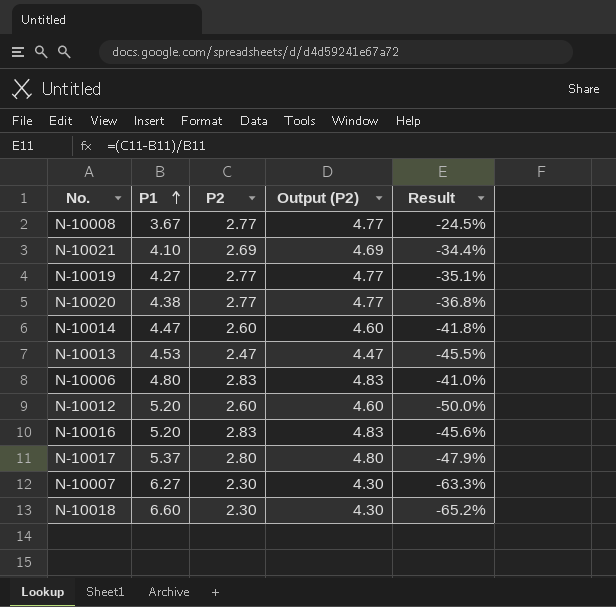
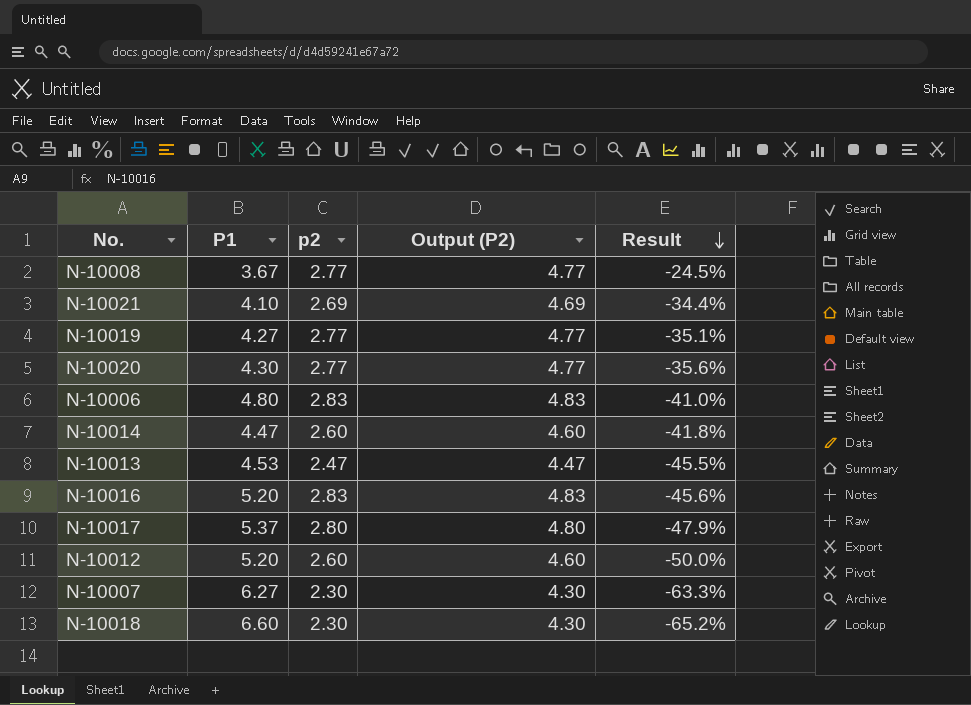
row order: P1 ascending -> Result descending
column name: P2 -> p2
N-10020 | P1: 4.38 -> 4.30
N-10020 | Result: -36.8% -> -35.6%

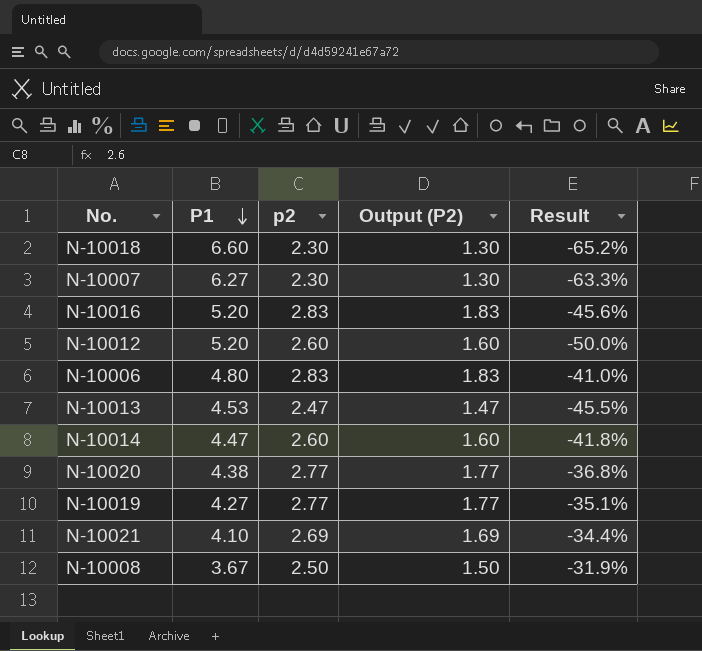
row order: Result descending -> P1 descending
column Output (P2) | formula: [p2] + 2 -> [p2] - 1
row N-10017: 5.37 | 2.80 | 4.80 | -47.9% -> none
N-10020 | P1: 4.30 -> 4.38
N-10020 | Result: -35.6% -> -36.8%
N-10008 | p2: 2.77 -> 2.50
N-10008 | Result: -24.5% -> -31.9%

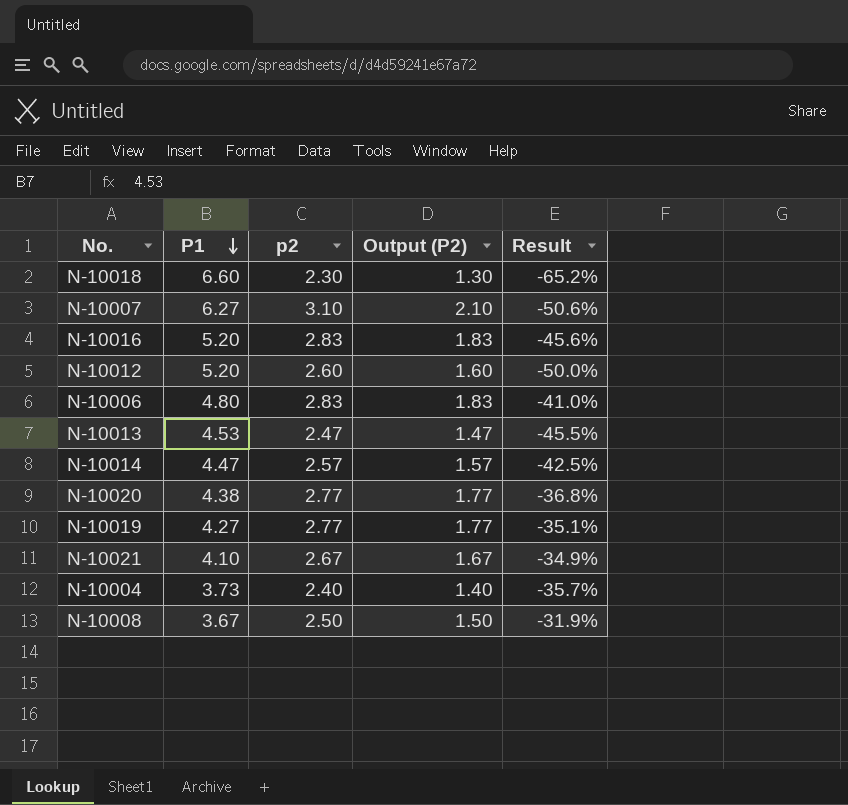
N-10007 | p2: 2.30 -> 3.10
N-10007 | Output (P2): 1.30 -> 2.10
N-10007 | Result: -63.3% -> -50.6%
N-10014 | p2: 2.60 -> 2.57
N-10014 | Output (P2): 1.60 -> 1.57
N-10014 | Result: -41.8% -> -42.5%
N-10021 | p2: 2.69 -> 2.67
N-10021 | Output (P2): 1.69 -> 1.67
N-10021 | Result: -34.4% -> -34.9%
row N-10004: none -> 3.73 | 2.40 | 1.40 | -35.7%

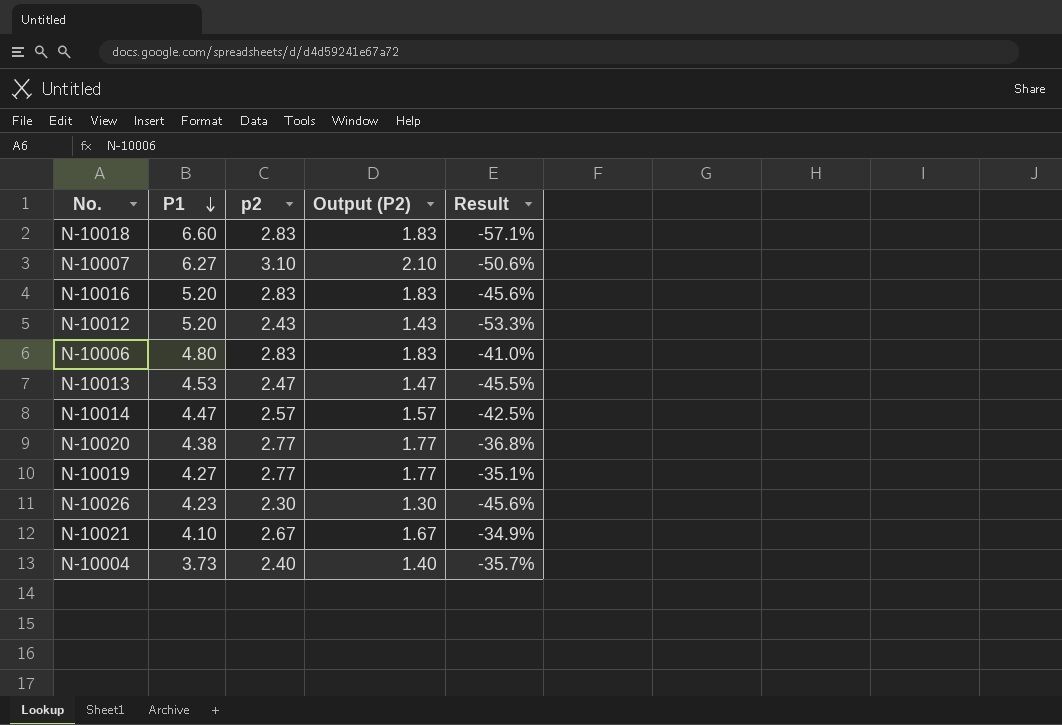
row N-10008: 3.67 | 2.50 | 1.50 | -31.9% -> none
N-10018 | p2: 2.30 -> 2.83
N-10018 | Output (P2): 1.30 -> 1.83
N-10018 | Result: -65.2% -> -57.1%
N-10012 | p2: 2.60 -> 2.43
N-10012 | Output (P2): 1.60 -> 1.43
N-10012 | Result: -50.0% -> -53.3%
row N-10026: none -> 4.23 | 2.30 | 1.30 | -45.6%

